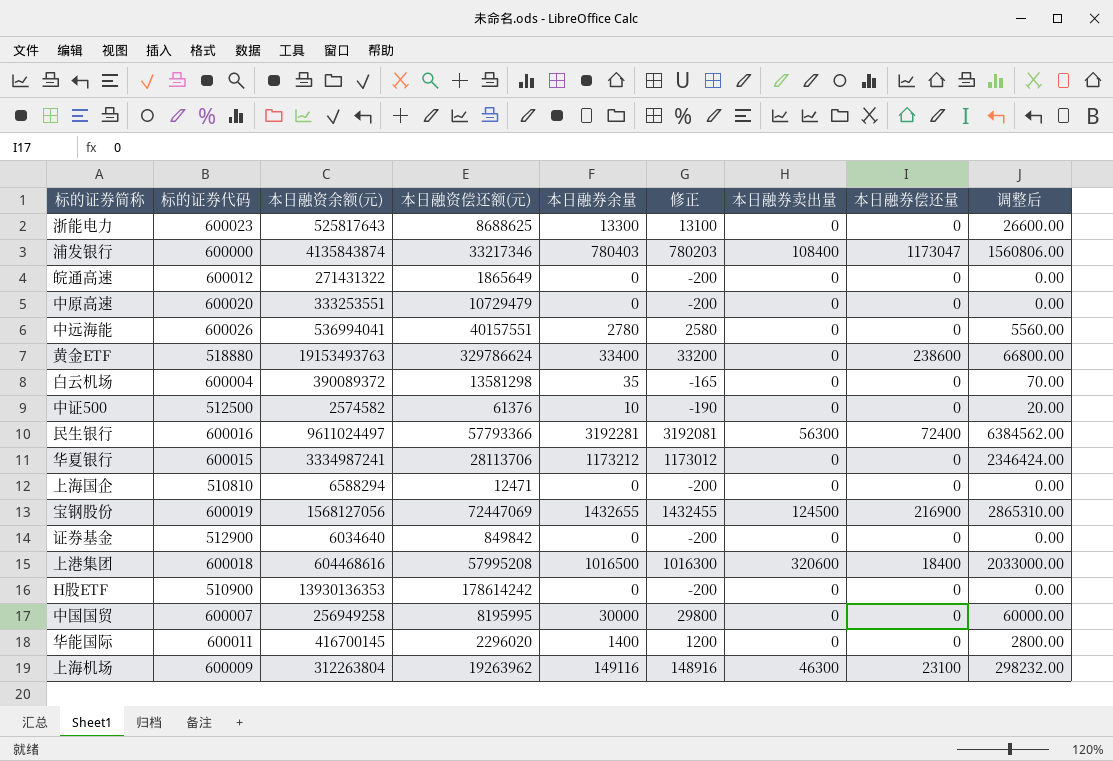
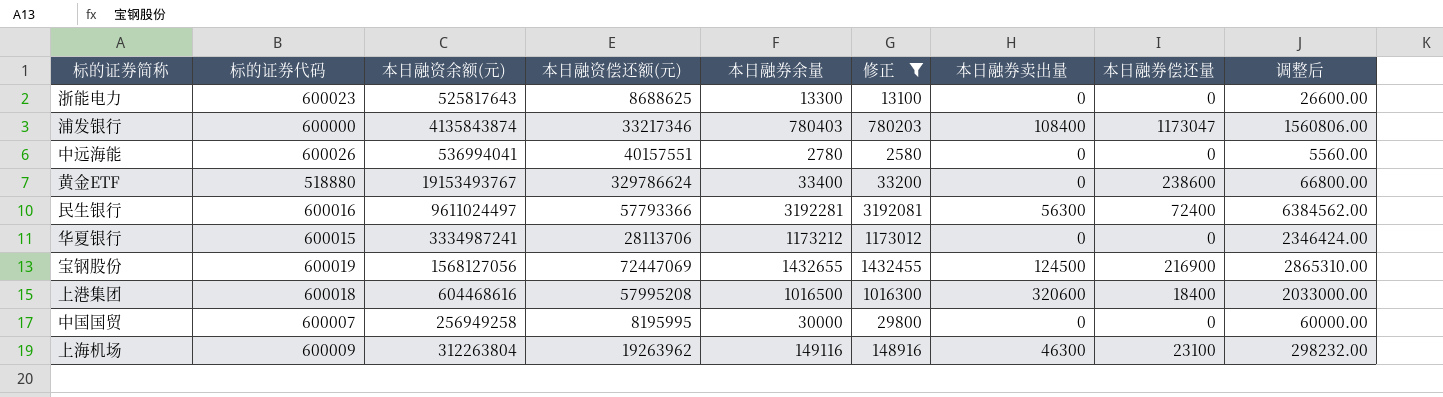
filter: none -> 修正 >= 2580
黄金ETF | 本日融资余额(元): 19153493763 -> 19153493767

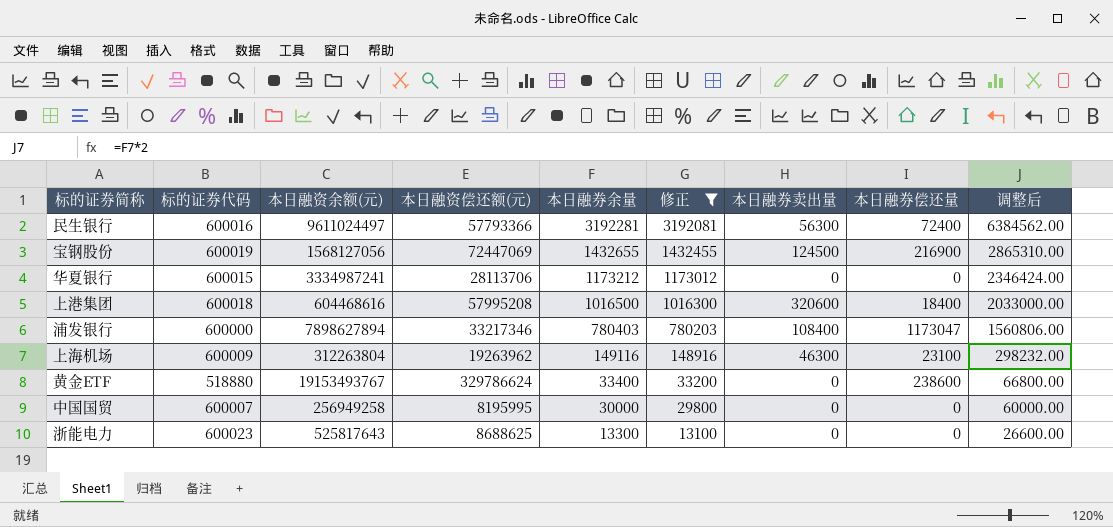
row order: none -> 本日融券余量 descending
row 中远海能: 600026 | 536994041 | 40157551 | 2780 | 2580 | 0 | 0 | 5560.00 -> none
浦发银行 | 本日融资余额(元): 4135843874 -> 7898627894

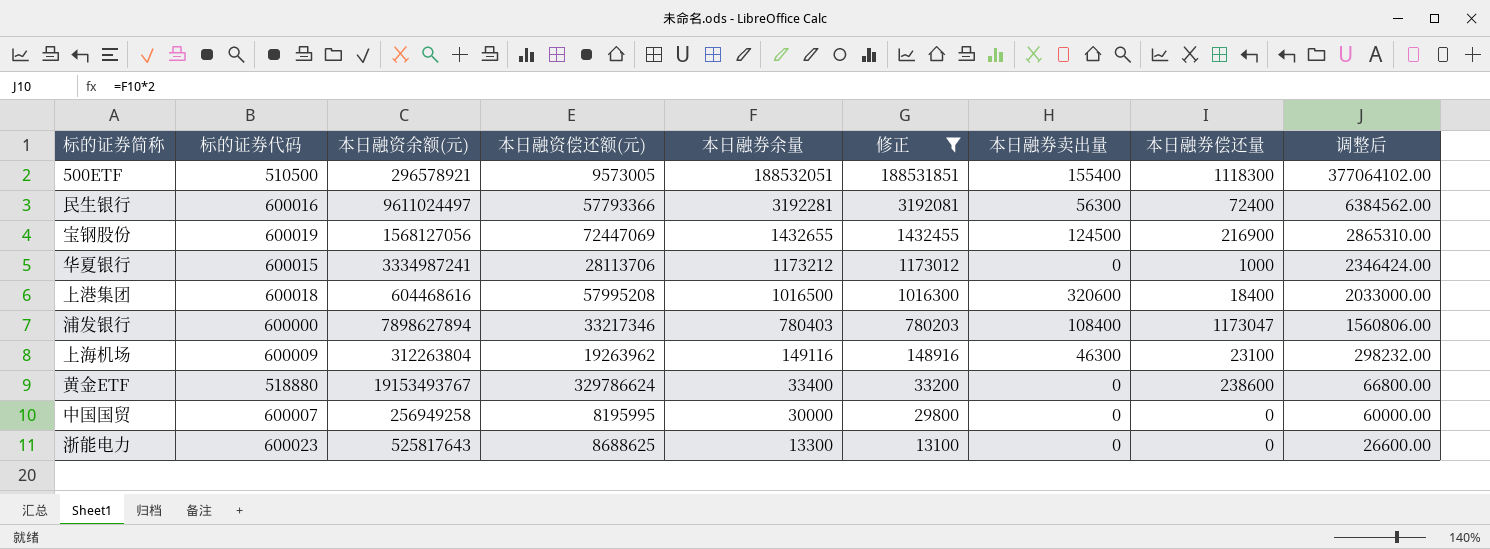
row 500ETF: none -> 510500 | 296578921 | 9573005 | 188532051 | 188531851 | 155400 | 1118300 | 377064102.00
华夏银行 | 本日融券偿还量: 0 -> 1000

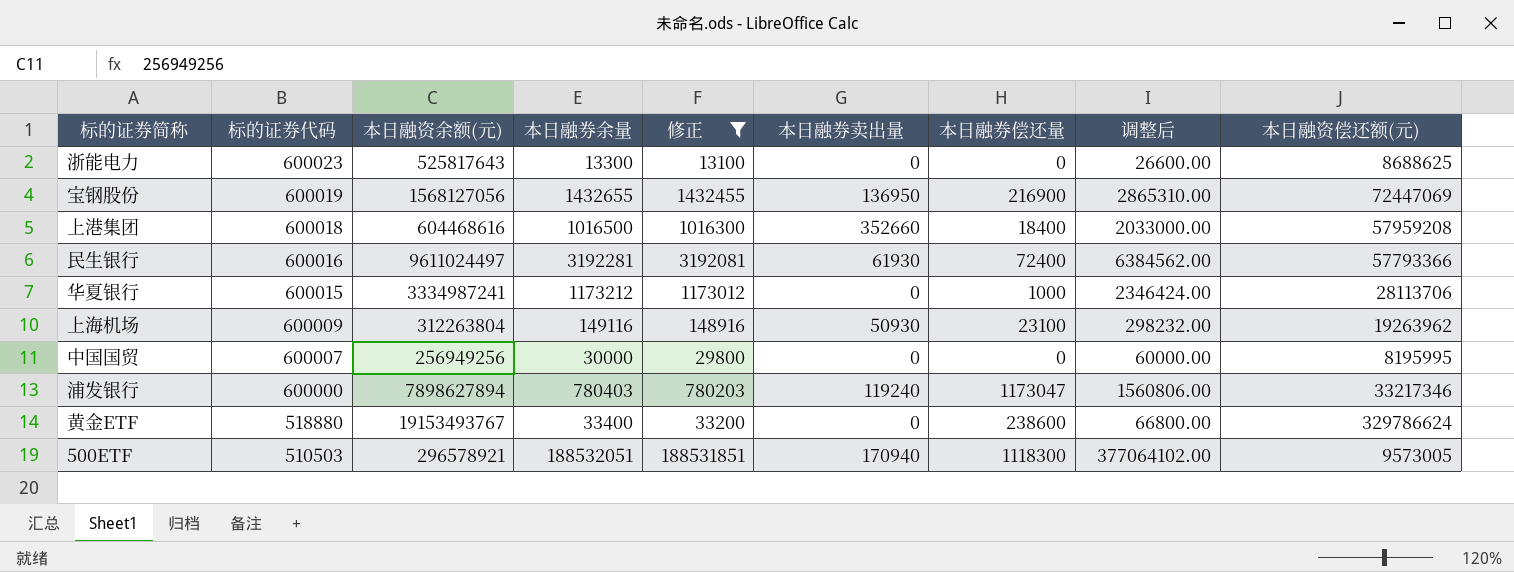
row order: 本日融券余量 descending -> 标的证券代码 descending
column 本日融资偿还额(元) | position: 4 -> 9
宝钢股份 | 本日融券卖出量: 124500 -> 136950
上港集团 | 本日融券卖出量: 320600 -> 352660
上港集团 | 本日融资偿还额(元): 57995208 -> 57959208
民生银行 | 本日融券卖出量: 56300 -> 61930
上海机场 | 本日融券卖出量: 46300 -> 50930
中国国贸 | 本日融资余额(元): 256949258 -> 256949256
浦发银行 | 本日融券卖出量: 108400 -> 119240
500ETF | 标的证券代码: 510500 -> 510503
500ETF | 本日融券卖出量: 155400 -> 170940

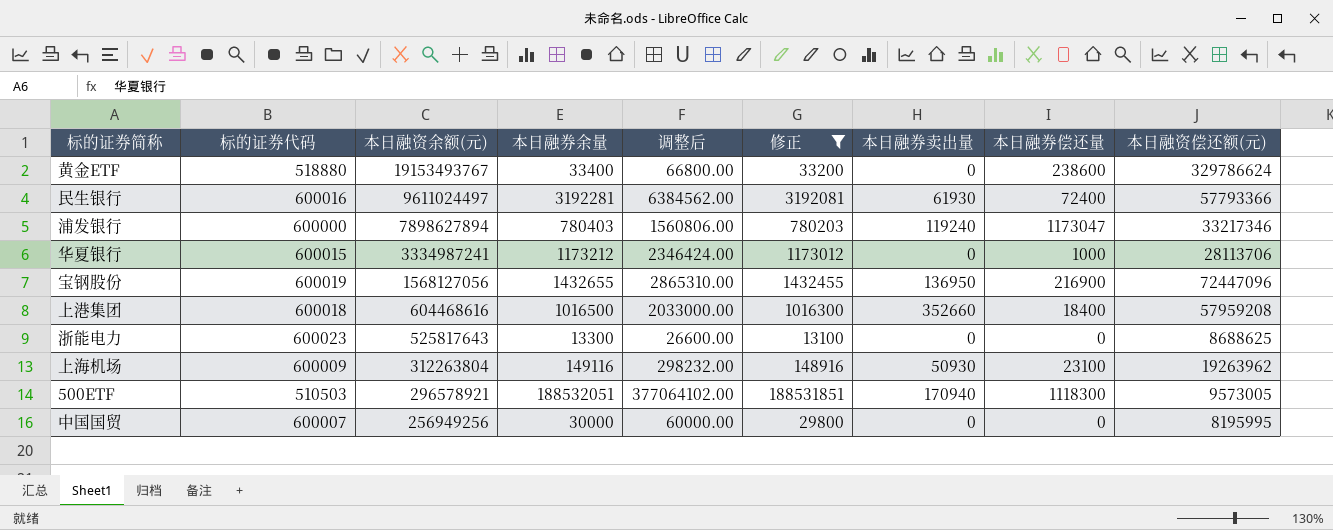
row order: 标的证券代码 descending -> 本日融资余额(元) descending
column 调整后 | position: 8 -> 5
宝钢股份 | 本日融资偿还额(元): 72447069 -> 72447096

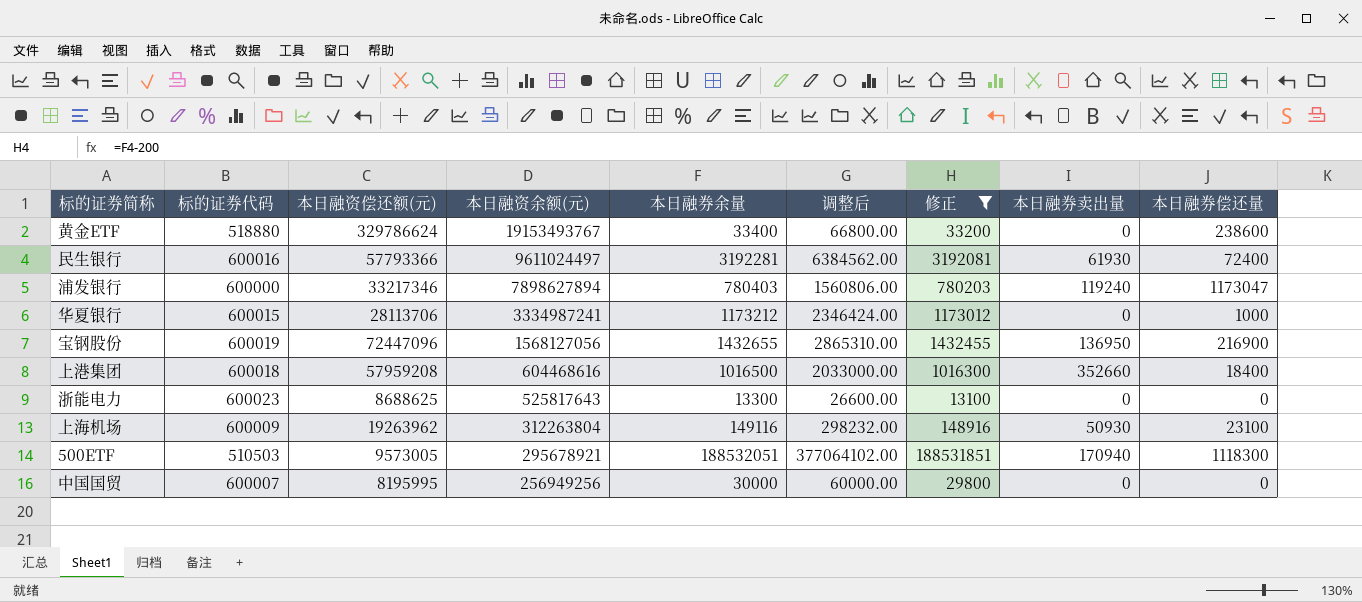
column 本日融资偿还额(元) | position: 9 -> 3
500ETF | 本日融资余额(元): 296578921 -> 295678921

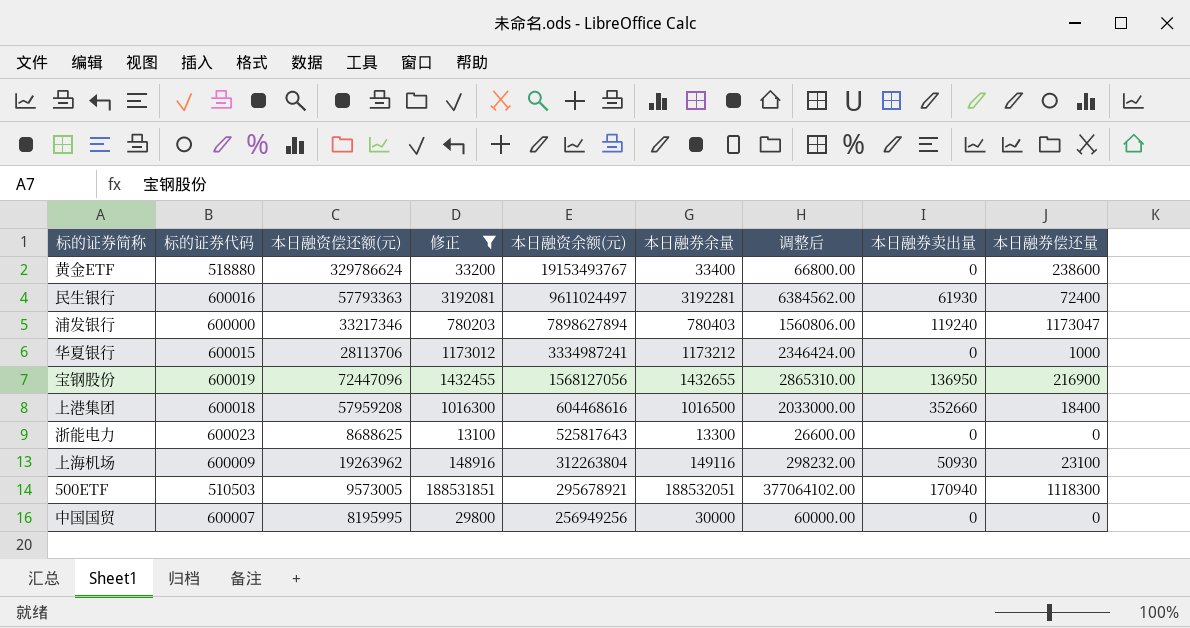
column 修正 | position: 7 -> 4
民生银行 | 本日融资偿还额(元): 57793366 -> 57793363

